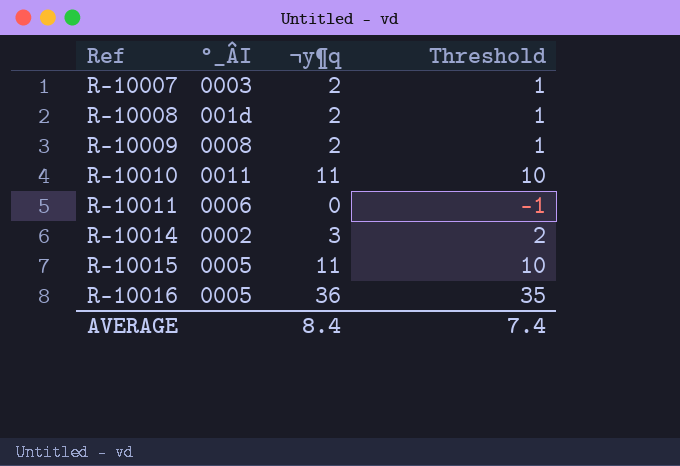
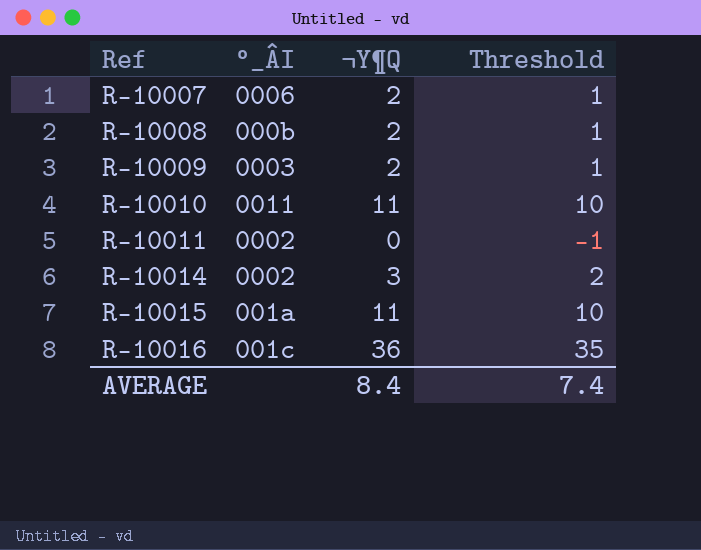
column name: ¬y¶q -> ¬Y¶Q
R-10007 | °_ÂI: 0003 -> 0006
R-10008 | °_ÂI: 001d -> 000b
R-10009 | °_ÂI: 0008 -> 0003
R-10011 | °_ÂI: 0006 -> 0002
R-10015 | °_ÂI: 0005 -> 001a
R-10016 | °_ÂI: 0005 -> 001c

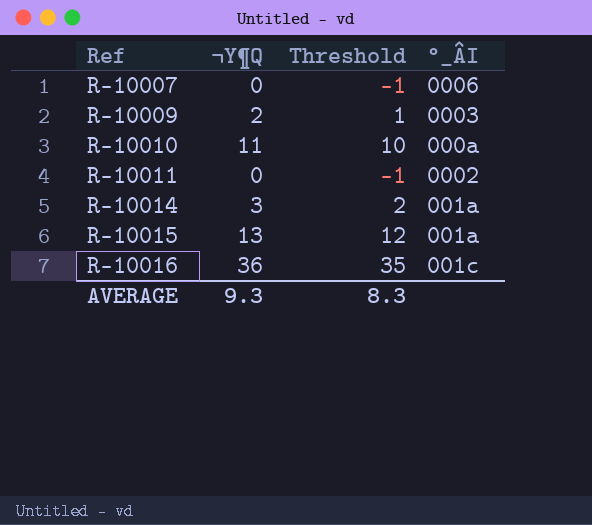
column °_ÂI | position: 2 -> 4
row R-10008: 000b | 2 | 1 -> none
R-10007 | ¬Y¶Q: 2 -> 0
R-10007 | Threshold: 1 -> -1
R-10010 | °_ÂI: 0011 -> 000a
R-10014 | °_ÂI: 0002 -> 001a
R-10015 | ¬Y¶Q: 11 -> 13
R-10015 | Threshold: 10 -> 12
AVERAGE | ¬Y¶Q: 8.4 -> 9.3
AVERAGE | Threshold: 7.4 -> 8.3

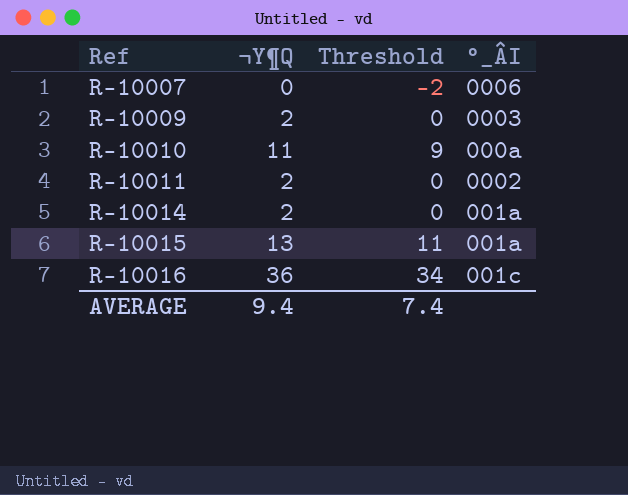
column Threshold | formula: [¬Y¶Q] - 1 -> [¬Y¶Q] - 2
R-10011 | ¬Y¶Q: 0 -> 2
R-10014 | ¬Y¶Q: 3 -> 2
AVERAGE | ¬Y¶Q: 9.3 -> 9.4
AVERAGE | Threshold: 8.3 -> 7.4

